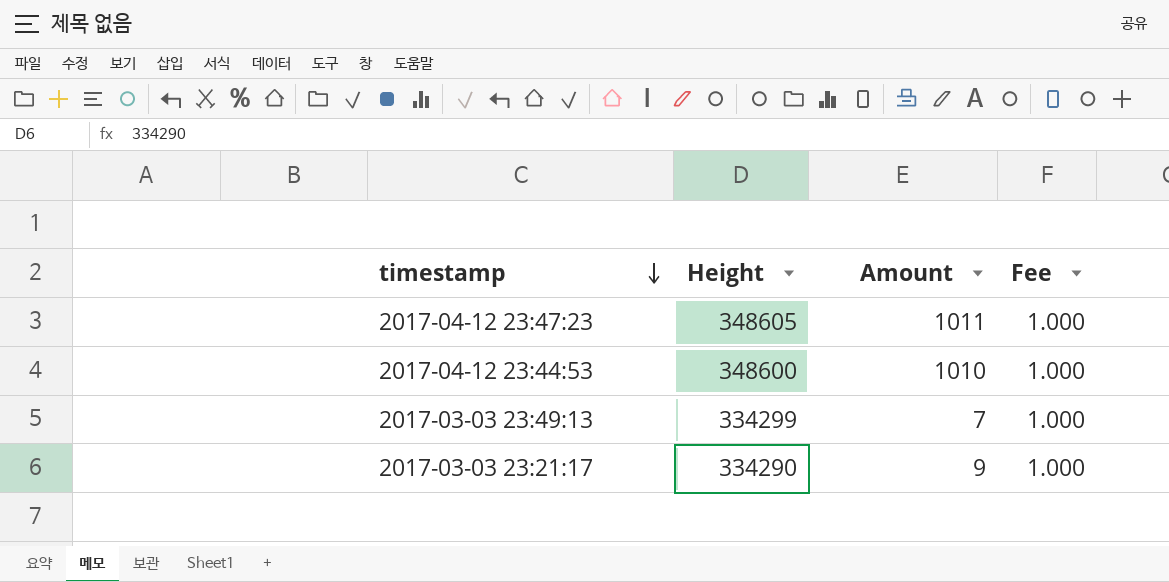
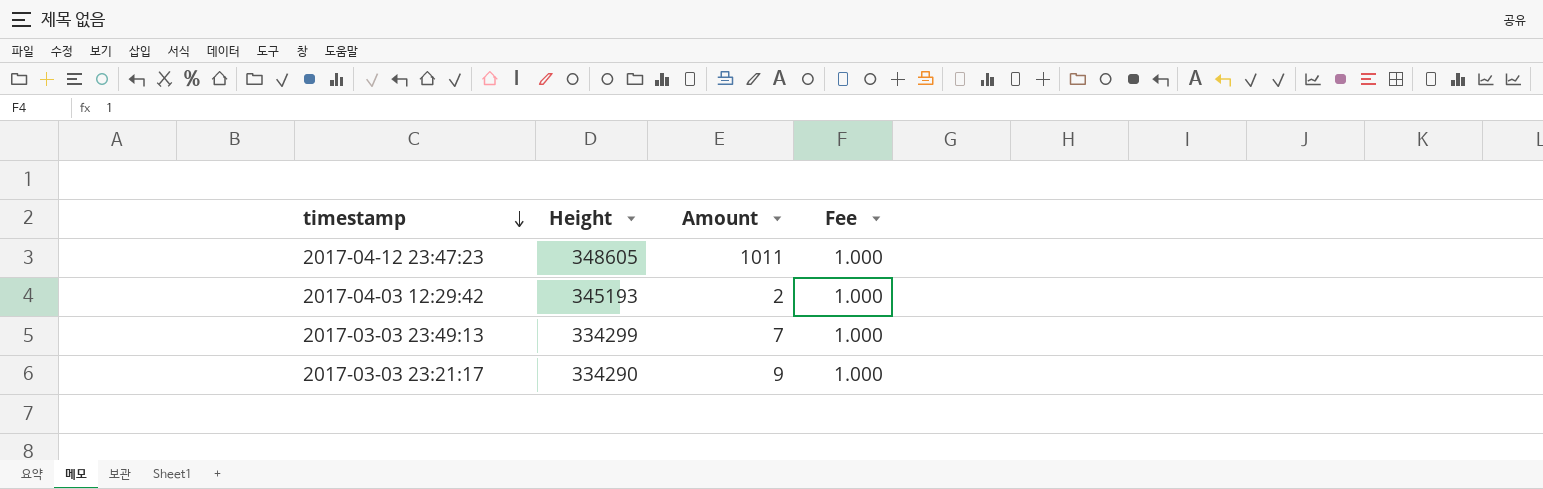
row 2017-04-12 23:44:53: 348600 | 1010 | 1.000 -> none
row 2017-04-03 12:29:42: none -> 345193 | 2 | 1.000

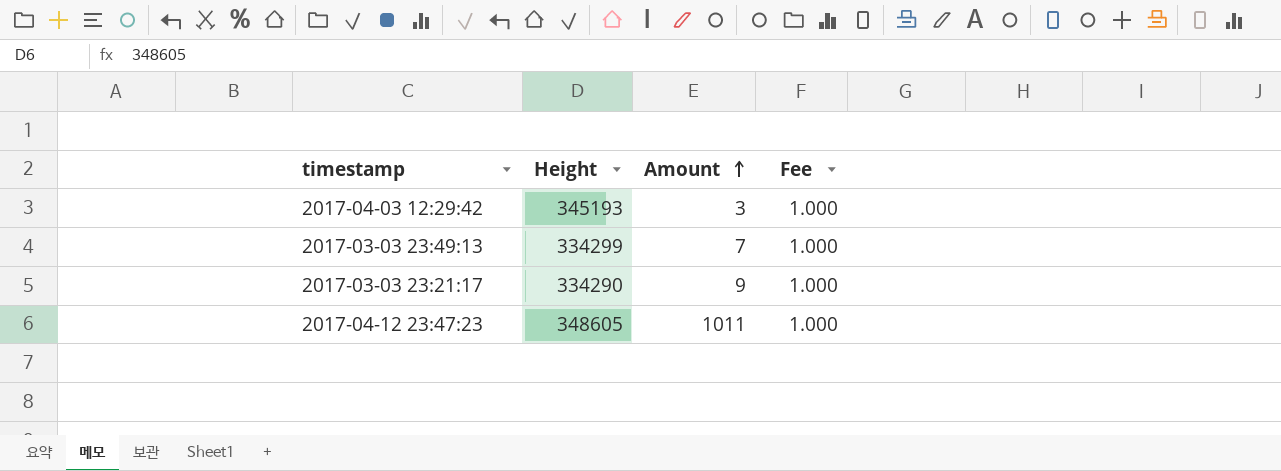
row order: timestamp descending -> Amount ascending
2017-04-03 12:29:42 | Amount: 2 -> 3

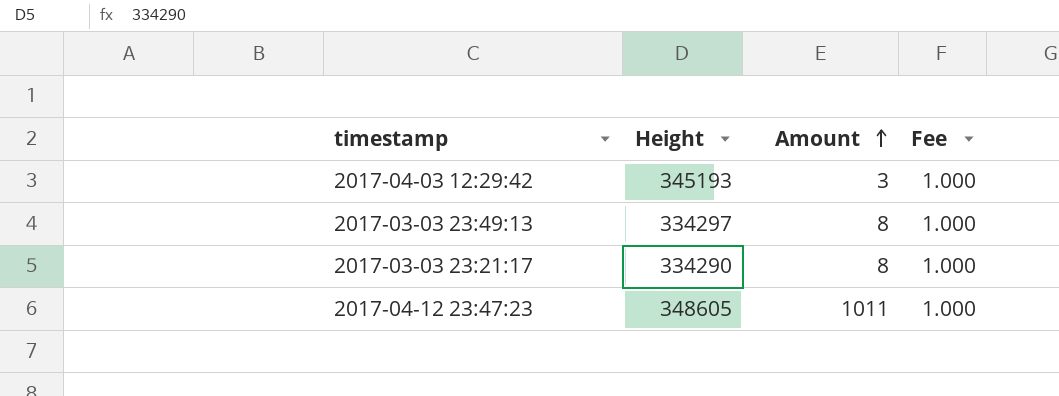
2017-03-03 23:49:13 | Height: 334299 -> 334297
2017-03-03 23:49:13 | Amount: 7 -> 8
2017-03-03 23:21:17 | Amount: 9 -> 8

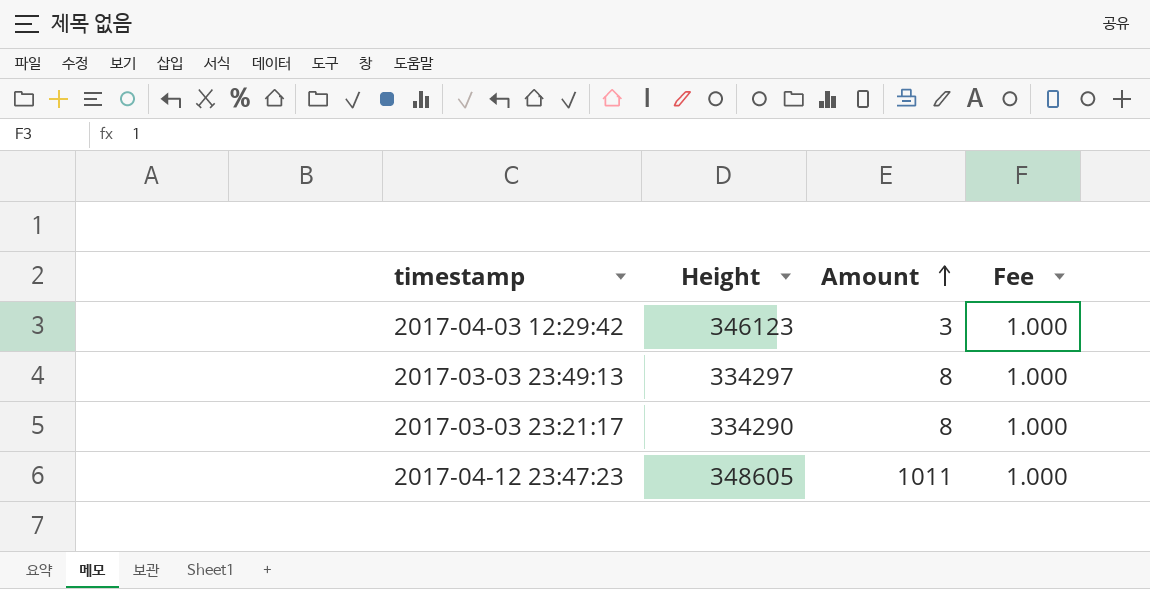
2017-04-03 12:29:42 | Height: 345193 -> 346123

